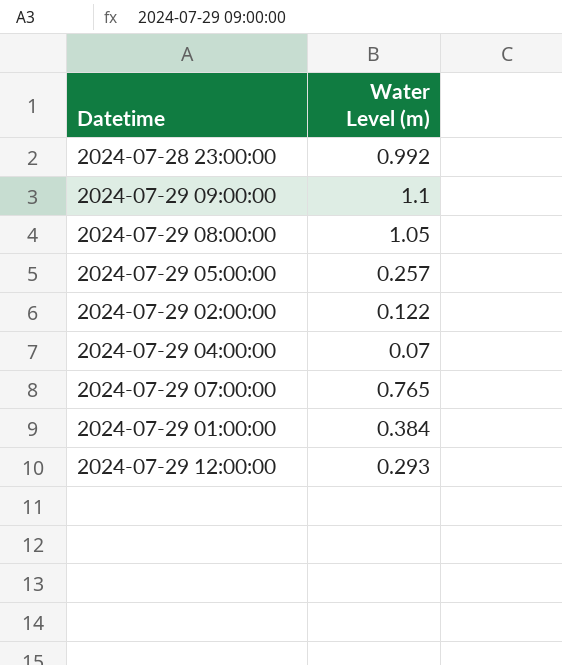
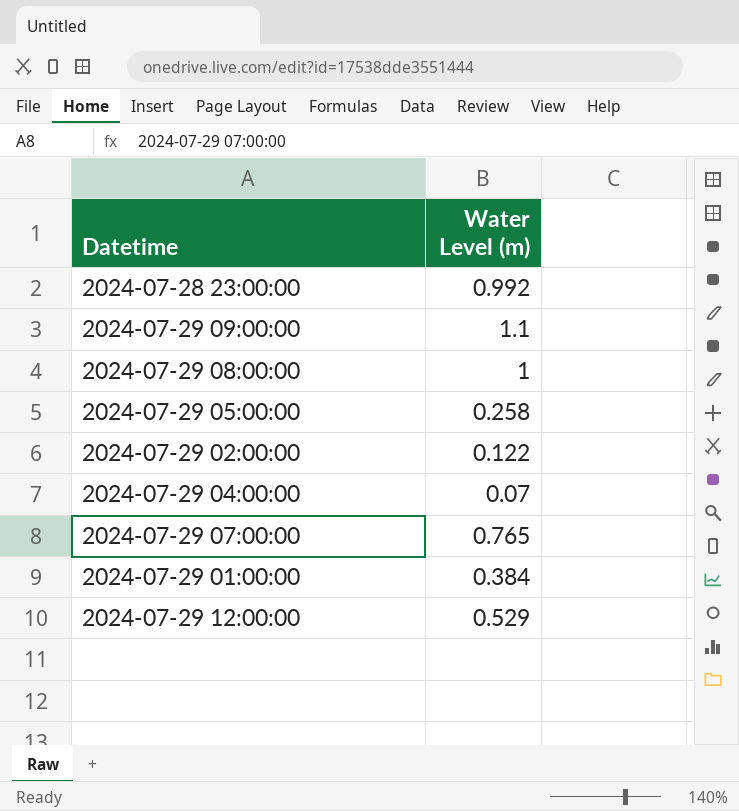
2024-07-29 08:00:00 | Water Level (m): 1.05 -> 1
2024-07-29 05:00:00 | Water Level (m): 0.257 -> 0.258
2024-07-29 12:00:00 | Water Level (m): 0.293 -> 0.529

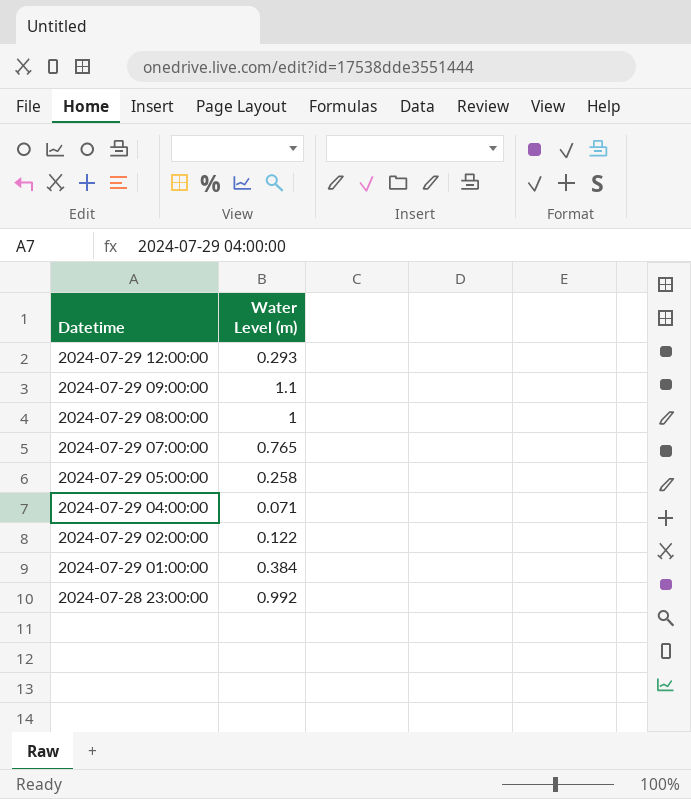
row order: none -> Datetime descending
2024-07-29 12:00:00 | Water Level (m): 0.529 -> 0.293
2024-07-29 04:00:00 | Water Level (m): 0.07 -> 0.071

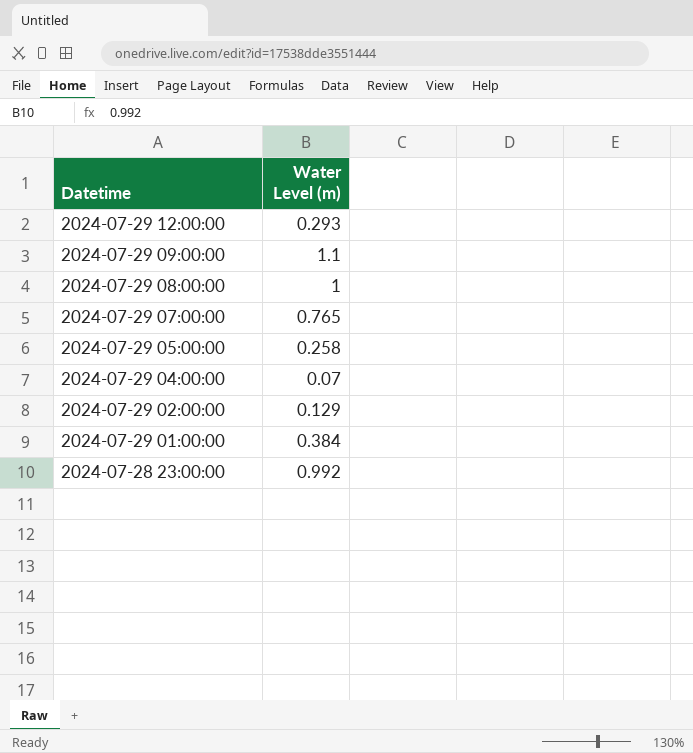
2024-07-29 04:00:00 | Water Level (m): 0.071 -> 0.07
2024-07-29 02:00:00 | Water Level (m): 0.122 -> 0.129

